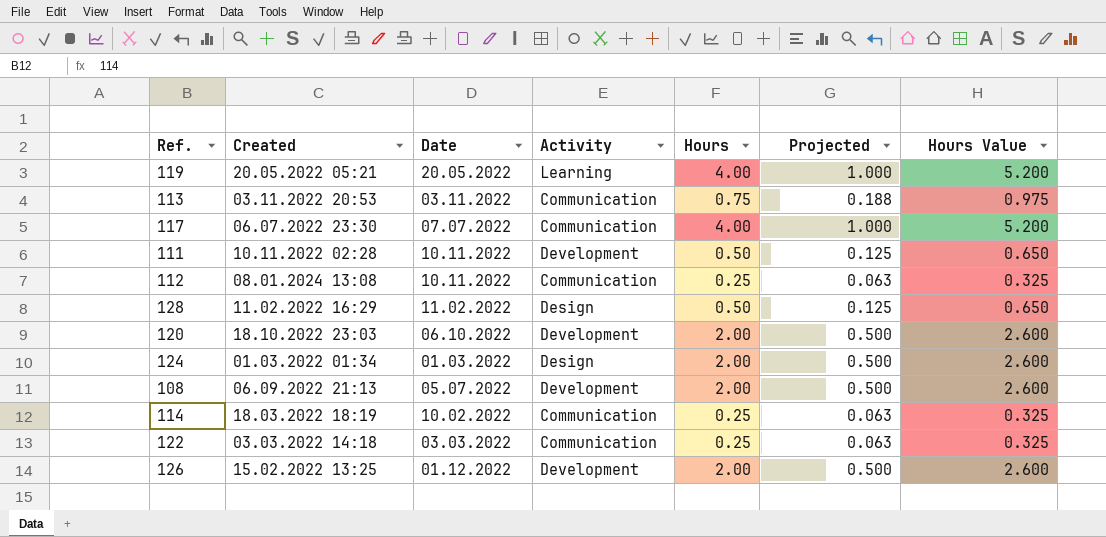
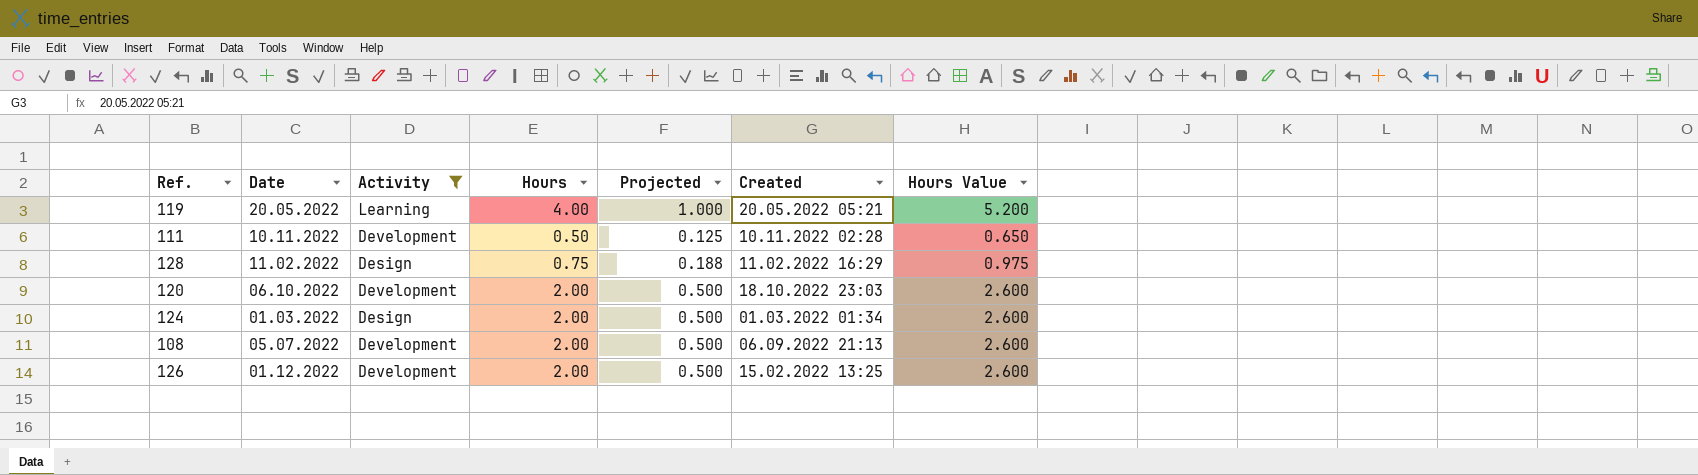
filter: none -> Activity != Communication
column Created | position: 2 -> 6
128 | Hours: 0.50 -> 0.75
128 | Projected: 0.125 -> 0.188
128 | Hours Value: 0.650 -> 0.975

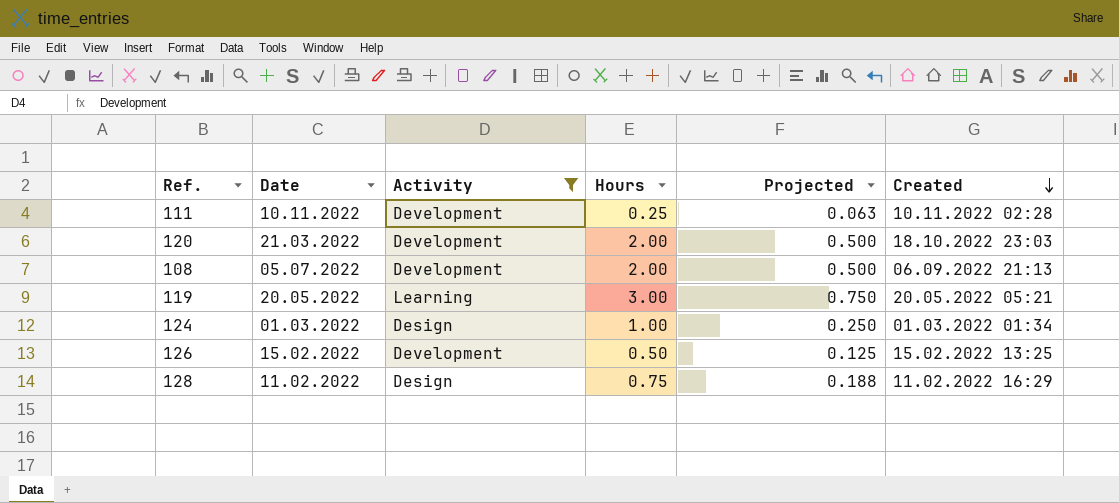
row order: none -> Created descending
column Hours Value | formula: [Hours] * 1.3 -> none
111 | Hours: 0.50 -> 0.25
111 | Projected: 0.125 -> 0.063
120 | Date: 06.10.2022 -> 21.03.2022
119 | Hours: 4.00 -> 3.00
119 | Projected: 1.000 -> 0.750
124 | Hours: 2.00 -> 1.00
124 | Projected: 0.500 -> 0.250
126 | Date: 01.12.2022 -> 15.02.2022
126 | Hours: 2.00 -> 0.50
126 | Projected: 0.500 -> 0.125

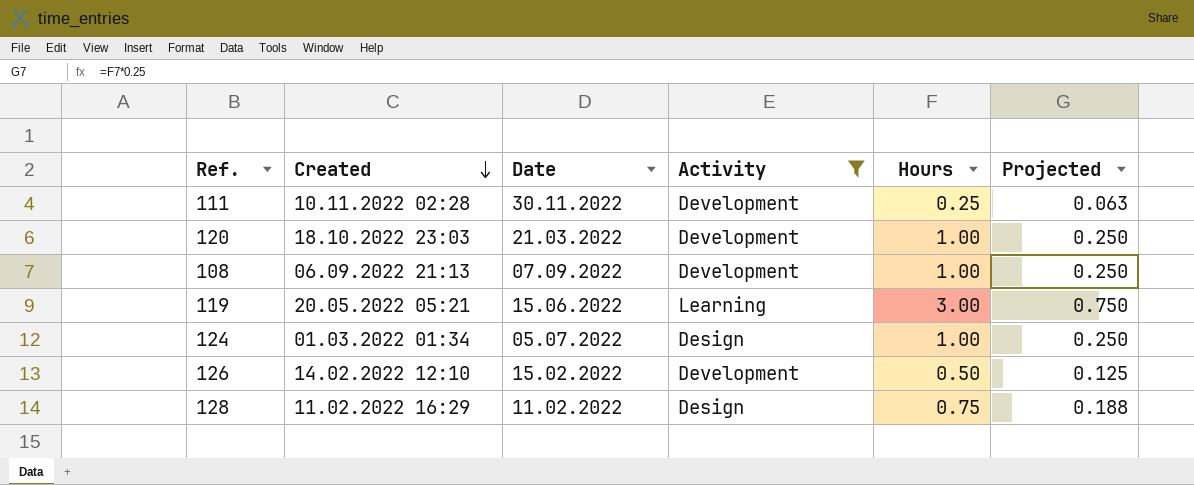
column Created | position: 6 -> 2
111 | Date: 10.11.2022 -> 30.11.2022
120 | Hours: 2.00 -> 1.00
120 | Projected: 0.500 -> 0.250
108 | Date: 05.07.2022 -> 07.09.2022
108 | Hours: 2.00 -> 1.00
108 | Projected: 0.500 -> 0.250
119 | Date: 20.05.2022 -> 15.06.2022
124 | Date: 01.03.2022 -> 05.07.2022
126 | Created: 15.02.2022 13:25 -> 14.02.2022 12:10

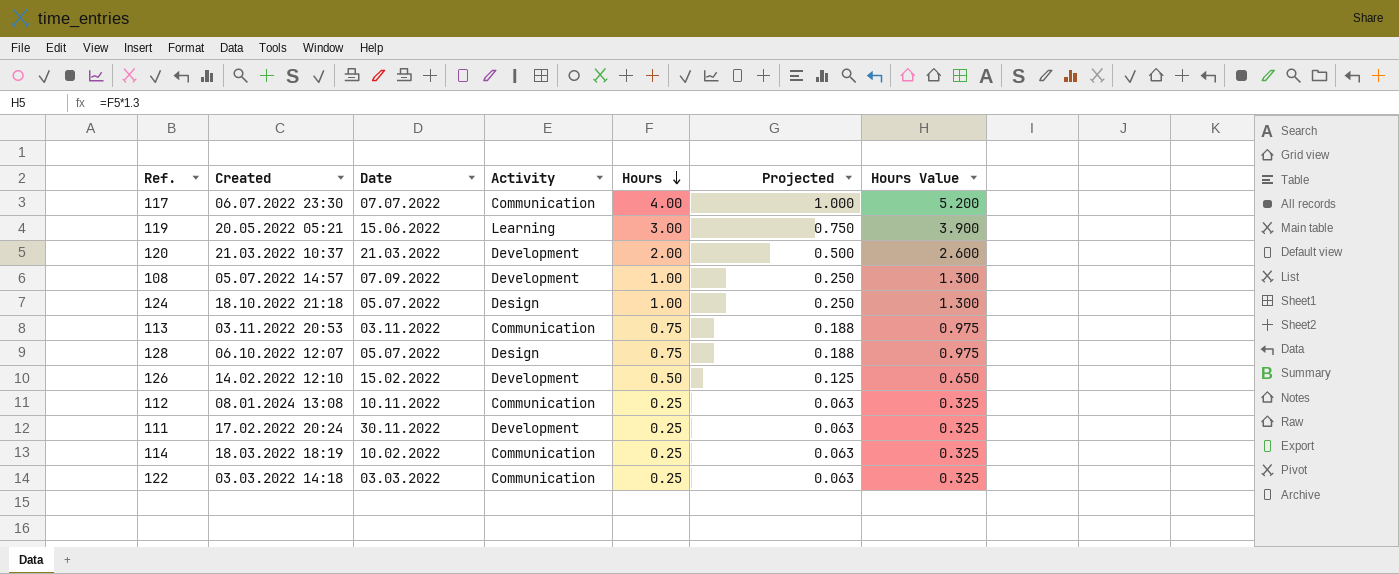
filter: Activity != Communication -> none
row order: Created descending -> Hours descending
column Hours Value | formula: none -> [Hours] * 1.3
120 | Created: 18.10.2022 23:03 -> 21.03.2022 10:37
120 | Hours: 1.00 -> 2.00
120 | Projected: 0.250 -> 0.500
108 | Created: 06.09.2022 21:13 -> 05.07.2022 14:57
124 | Created: 01.03.2022 01:34 -> 18.10.2022 21:18
128 | Created: 11.02.2022 16:29 -> 06.10.2022 12:07
128 | Date: 11.02.2022 -> 05.07.2022
111 | Created: 10.11.2022 02:28 -> 17.02.2022 20:24

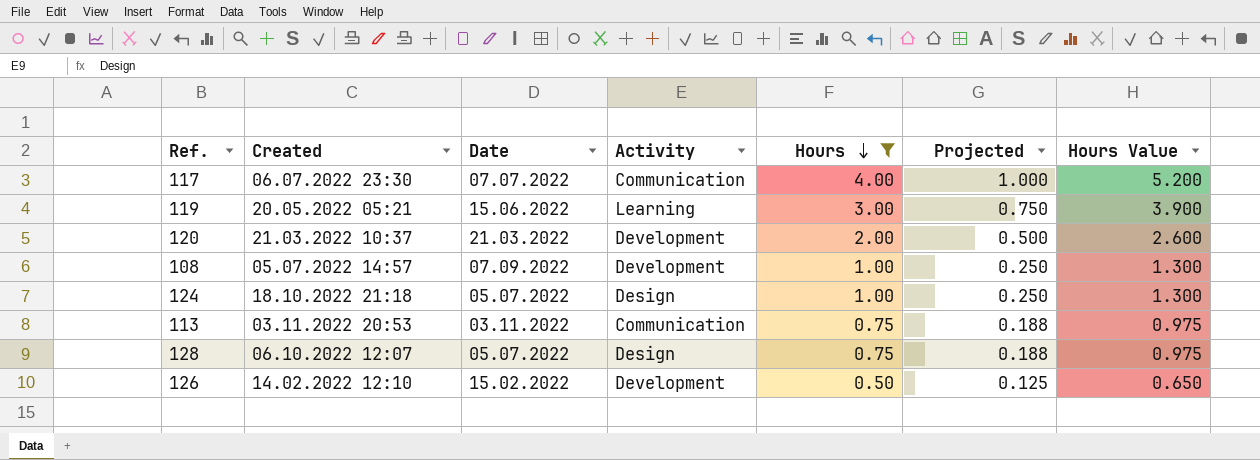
filter: none -> Hours != 0.25

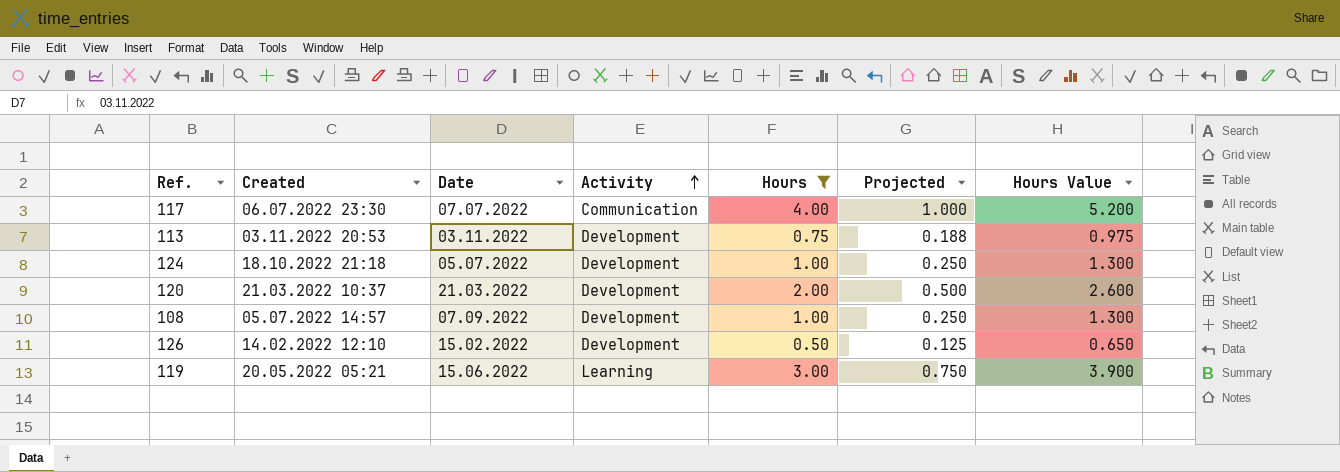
row order: Hours descending -> Activity ascending
row 128: 06.10.2022 12:07 | 05.07.2022 | Design | 0.75 | 0.188 | 0.975 -> none
113 | Activity: Communication -> Development
124 | Activity: Design -> Development

